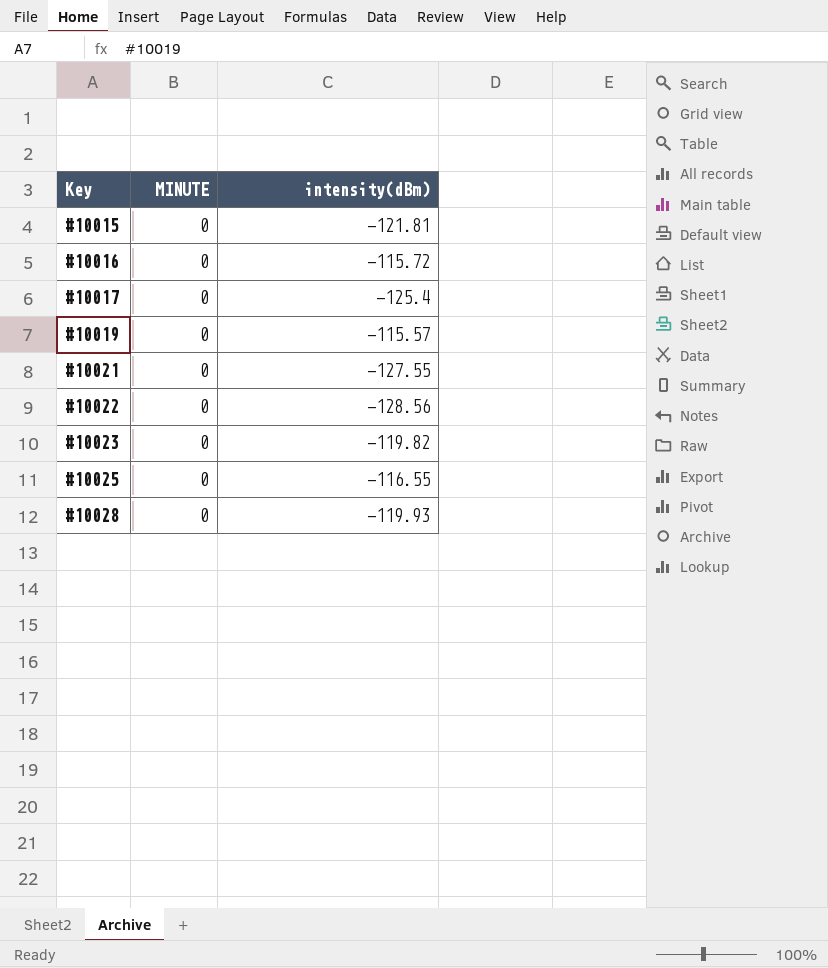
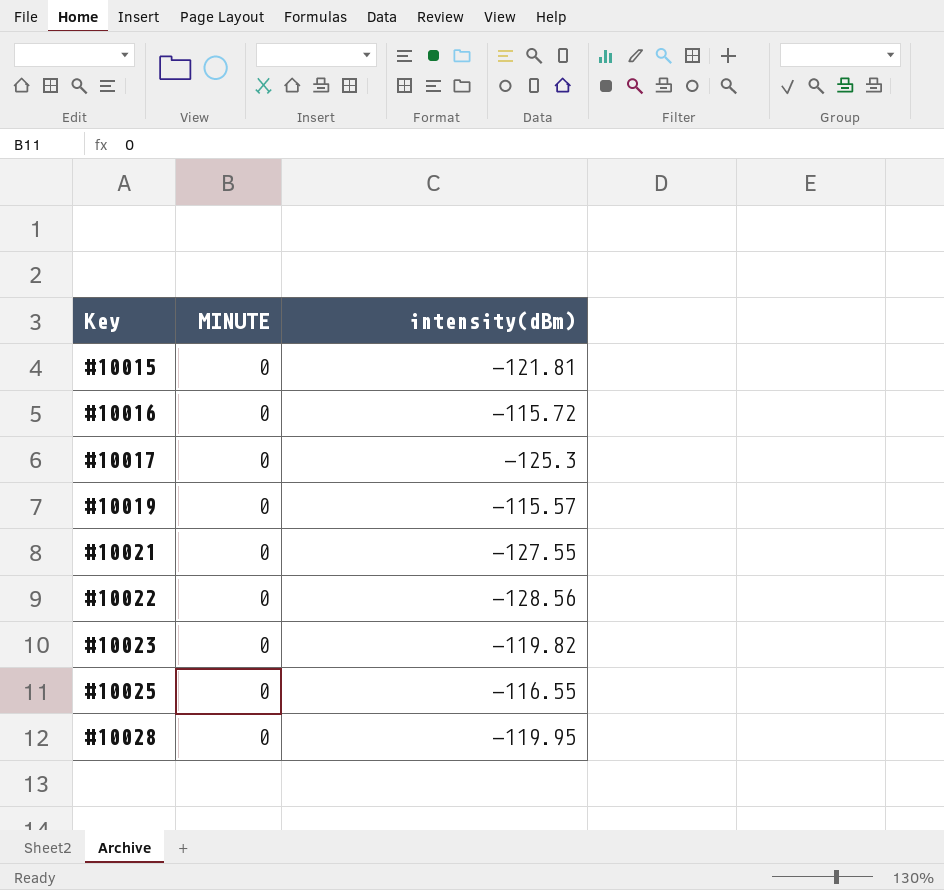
#10017 | intensity(dBm): -125.4 -> -125.3
#10028 | intensity(dBm): -119.93 -> -119.95

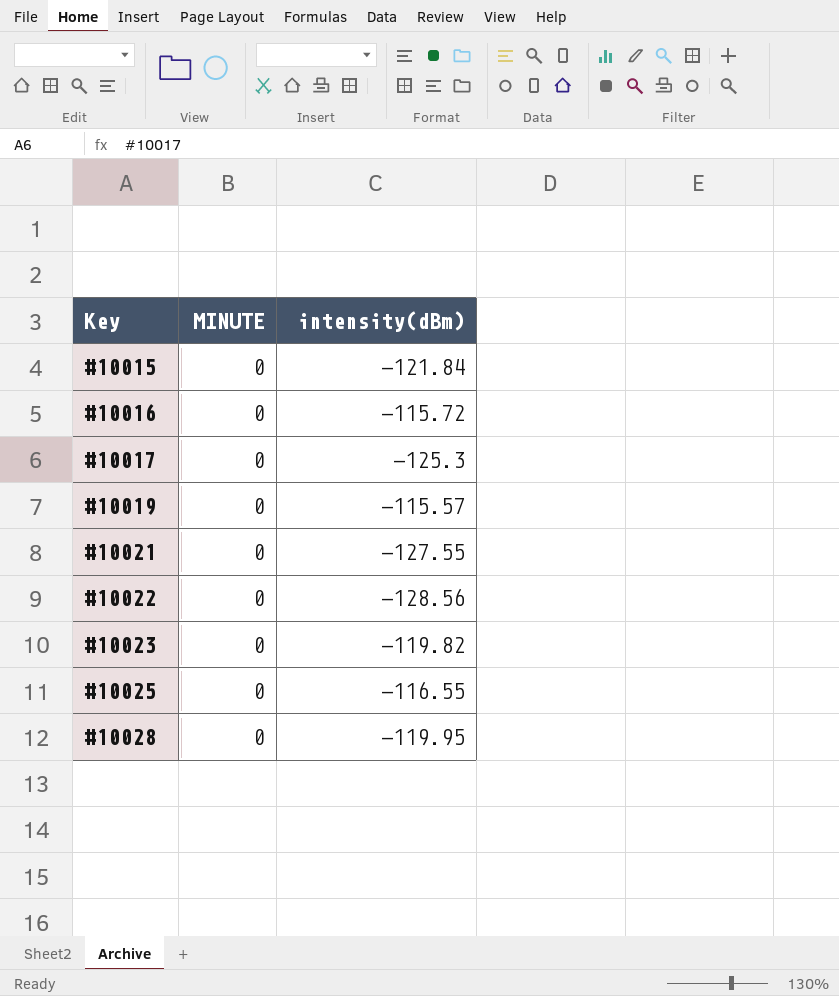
#10015 | intensity(dBm): -121.81 -> -121.84

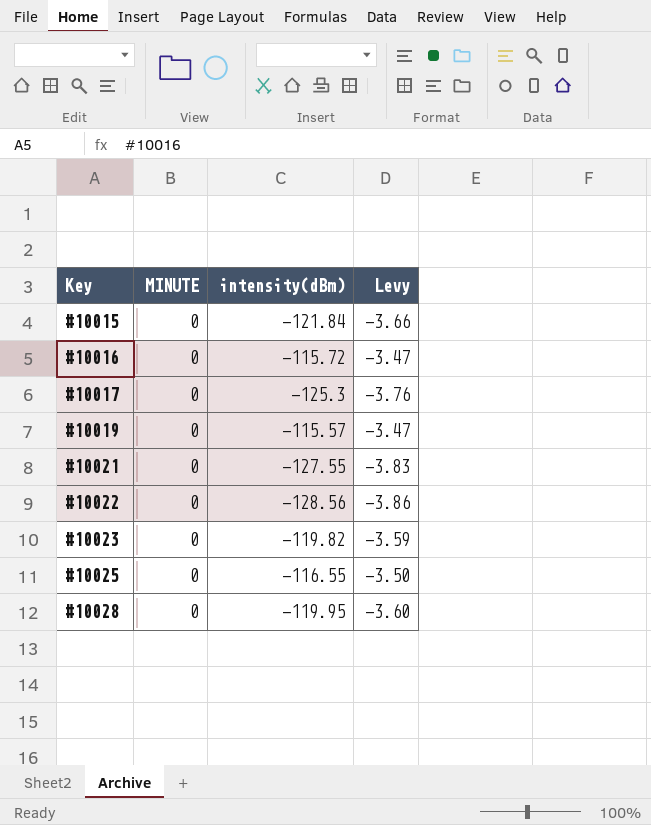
column Levy | formula: none -> [intensity(dBm)] * 0.03

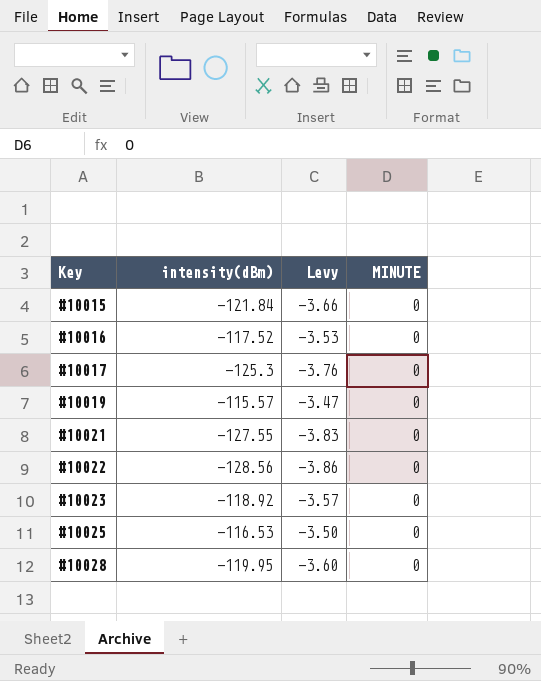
column MINUTE | position: 2 -> 4
#10016 | intensity(dBm): -115.72 -> -117.52
#10016 | Levy: -3.47 -> -3.53
#10023 | intensity(dBm): -119.82 -> -118.92
#10023 | Levy: -3.59 -> -3.57
#10025 | intensity(dBm): -116.55 -> -116.53

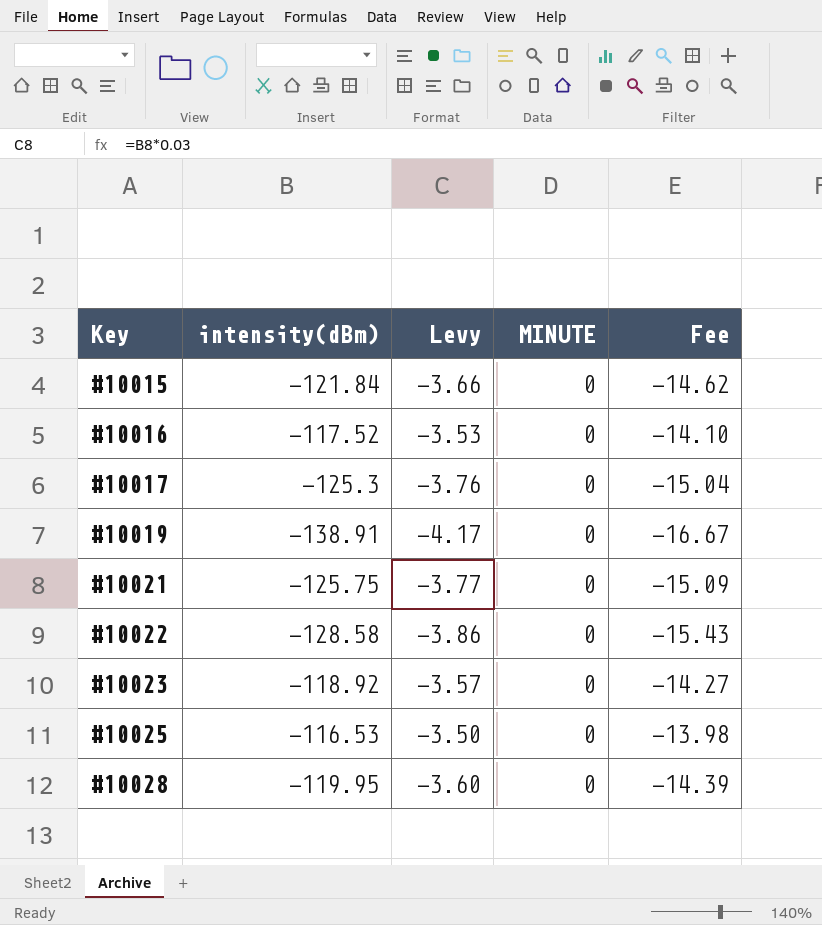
column Fee | formula: none -> [intensity(dBm)] * 0.12
#10019 | intensity(dBm): -115.57 -> -138.91
#10019 | Levy: -3.47 -> -4.17
#10021 | intensity(dBm): -127.55 -> -125.75
#10021 | Levy: -3.83 -> -3.77
#10022 | intensity(dBm): -128.56 -> -128.58

